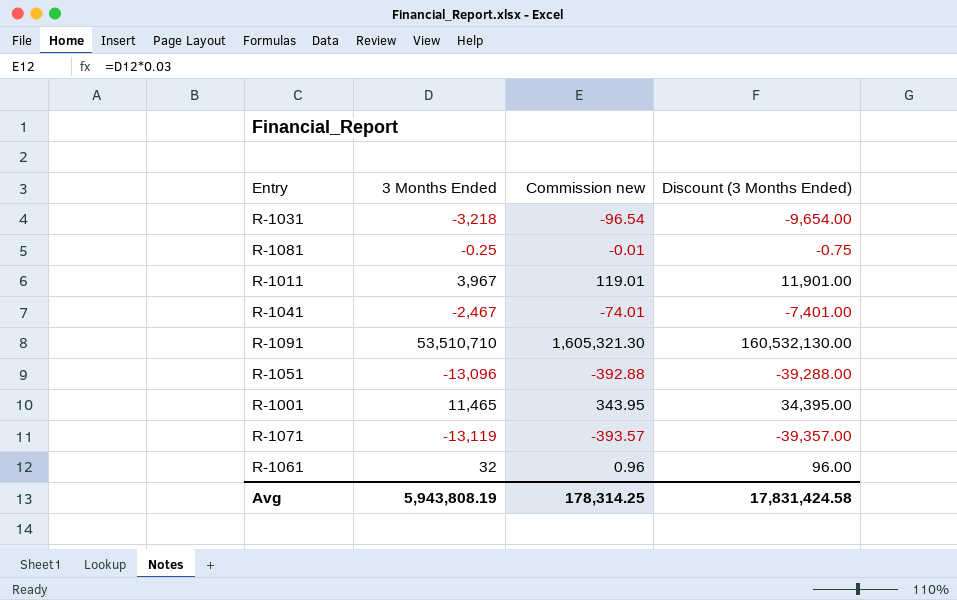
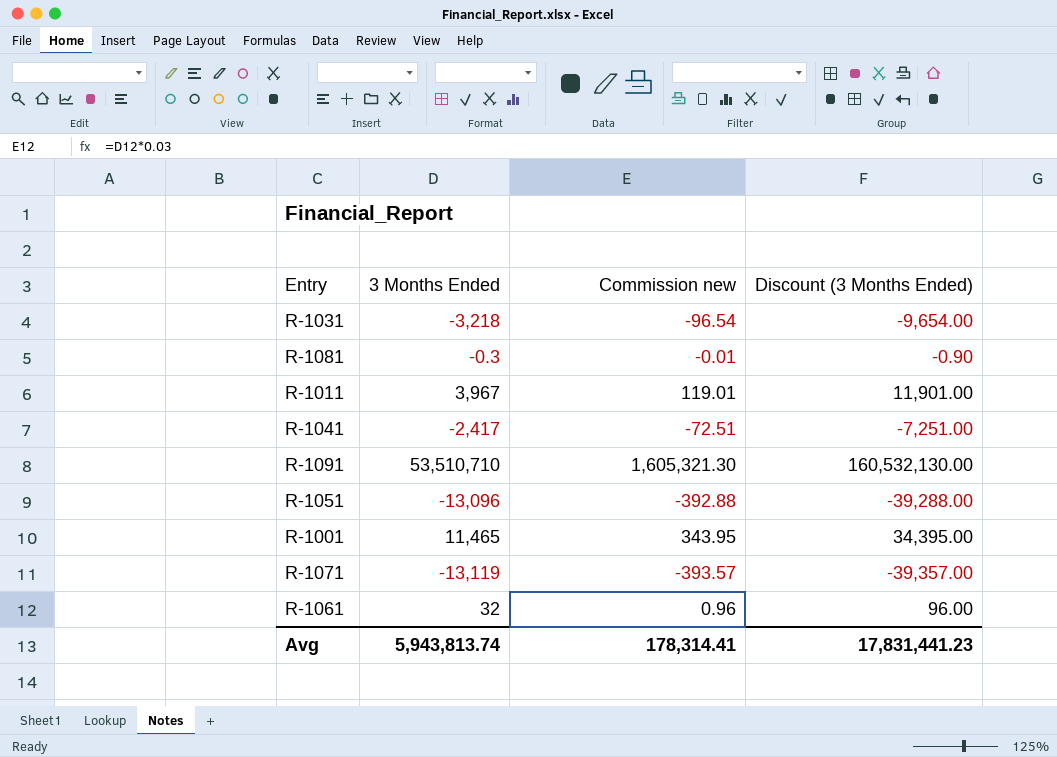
R-1081 | 3 Months Ended: -0.25 -> -0.3
R-1081 | Discount (3 Months Ended): -0.75 -> -0.90
R-1041 | 3 Months Ended: -2,467 -> -2,417
R-1041 | Commission new: -74.01 -> -72.51
R-1041 | Discount (3 Months Ended): -7,401.00 -> -7,251.00
Avg | 3 Months Ended: 5,943,808.19 -> 5,943,813.74
Avg | Commission new: 178,314.25 -> 178,314.41
Avg | Discount (3 Months Ended): 17,831,424.58 -> 17,831,441.23

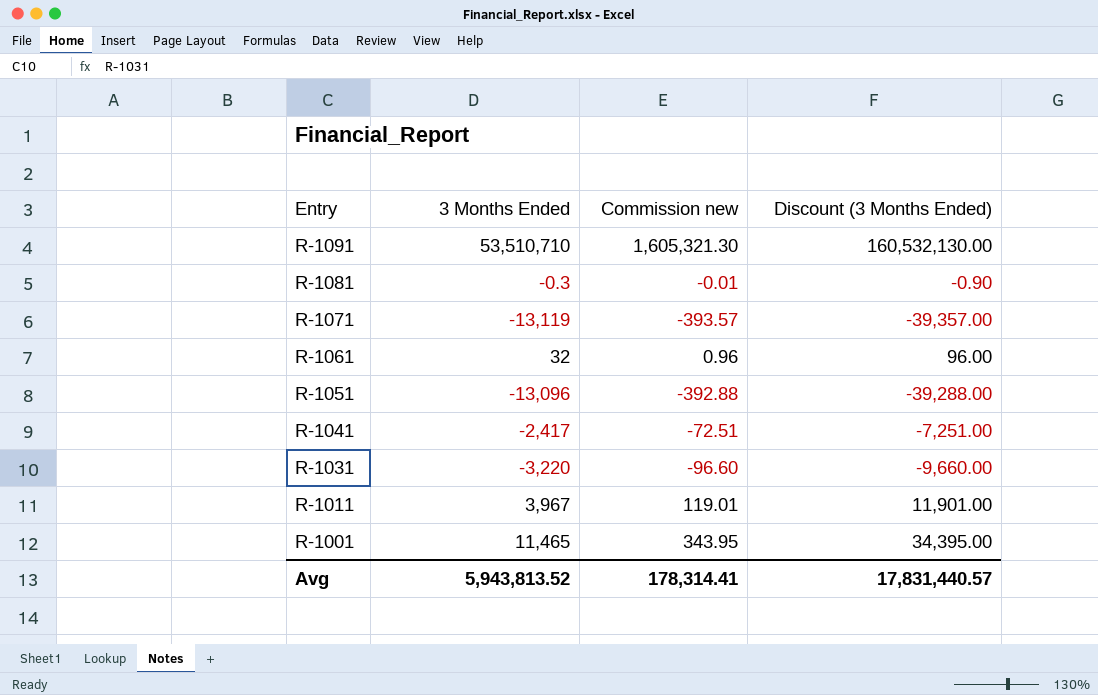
row order: none -> Entry descending
R-1031 | 3 Months Ended: -3,218 -> -3,220
R-1031 | Commission new: -96.54 -> -96.60
R-1031 | Discount (3 Months Ended): -9,654.00 -> -9,660.00
Avg | 3 Months Ended: 5,943,813.74 -> 5,943,813.52
Avg | Discount (3 Months Ended): 17,831,441.23 -> 17,831,440.57

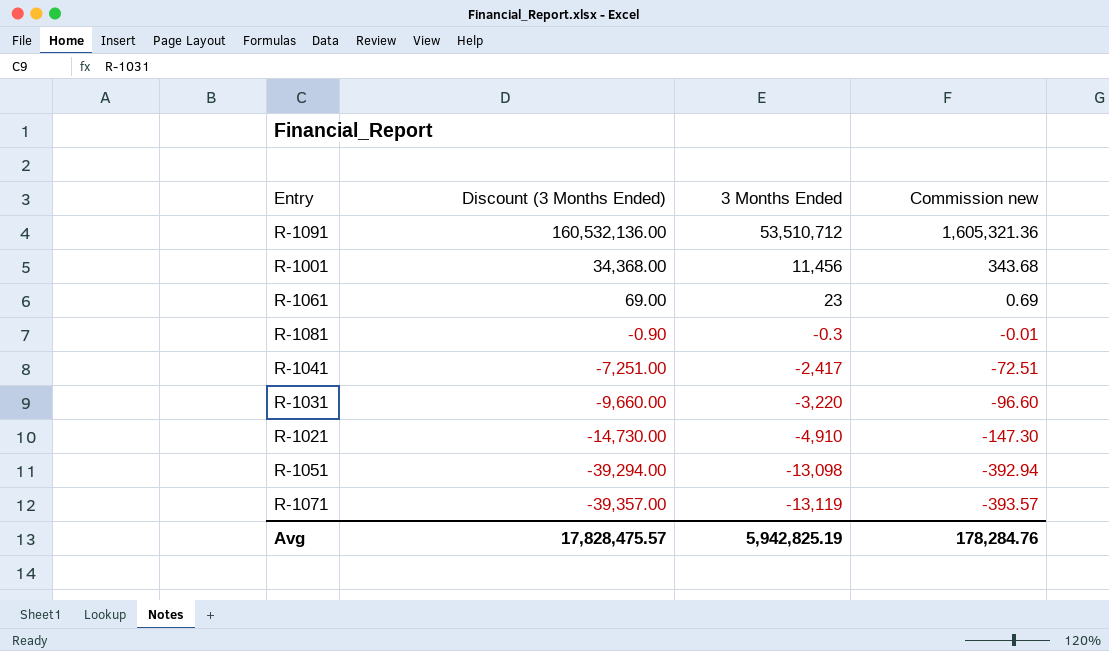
row order: Entry descending -> Discount (3 Months Ended) descending
column Discount (3 Months Ended) | position: 4 -> 2
row R-1011: 3,967 | 119.01 | 11,901.00 -> none
R-1091 | Discount (3 Months Ended): 160,532,130.00 -> 160,532,136.00
R-1091 | 3 Months Ended: 53,510,710 -> 53,510,712
R-1091 | Commission new: 1,605,321.30 -> 1,605,321.36
R-1001 | Discount (3 Months Ended): 34,395.00 -> 34,368.00
R-1001 | 3 Months Ended: 11,465 -> 11,456
R-1001 | Commission new: 343.95 -> 343.68
R-1061 | Discount (3 Months Ended): 96.00 -> 69.00
R-1061 | 3 Months Ended: 32 -> 23
R-1061 | Commission new: 0.96 -> 0.69
row R-1021: none -> -14,730.00 | -4,910 | -147.30
R-1051 | Discount (3 Months Ended): -39,288.00 -> -39,294.00
R-1051 | 3 Months Ended: -13,096 -> -13,098
R-1051 | Commission new: -392.88 -> -392.94
Avg | Discount (3 Months Ended): 17,831,440.57 -> 17,828,475.57
Avg | 3 Months Ended: 5,943,813.52 -> 5,942,825.19
Avg | Commission new: 178,314.41 -> 178,284.76

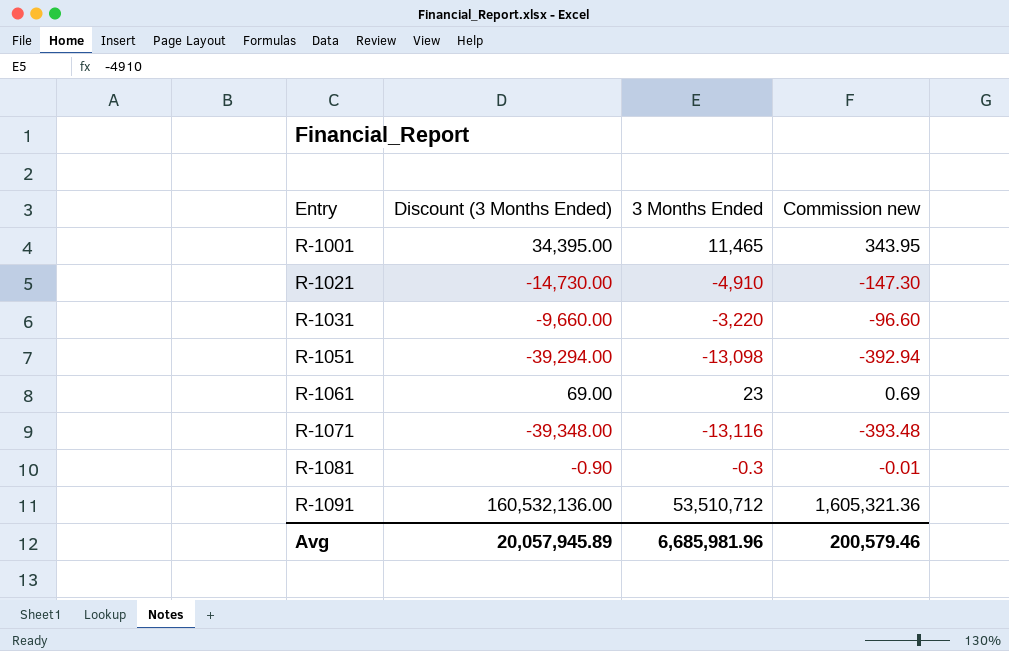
row order: Discount (3 Months Ended) descending -> Entry ascending
row R-1041: -7,251.00 | -2,417 | -72.51 -> none
R-1001 | Discount (3 Months Ended): 34,368.00 -> 34,395.00
R-1001 | 3 Months Ended: 11,456 -> 11,465
R-1001 | Commission new: 343.68 -> 343.95
R-1071 | Discount (3 Months Ended): -39,357.00 -> -39,348.00
R-1071 | 3 Months Ended: -13,119 -> -13,116
R-1071 | Commission new: -393.57 -> -393.48
Avg | Discount (3 Months Ended): 17,828,475.57 -> 20,057,945.89
Avg | 3 Months Ended: 5,942,825.19 -> 6,685,981.96
Avg | Commission new: 178,284.76 -> 200,579.46

